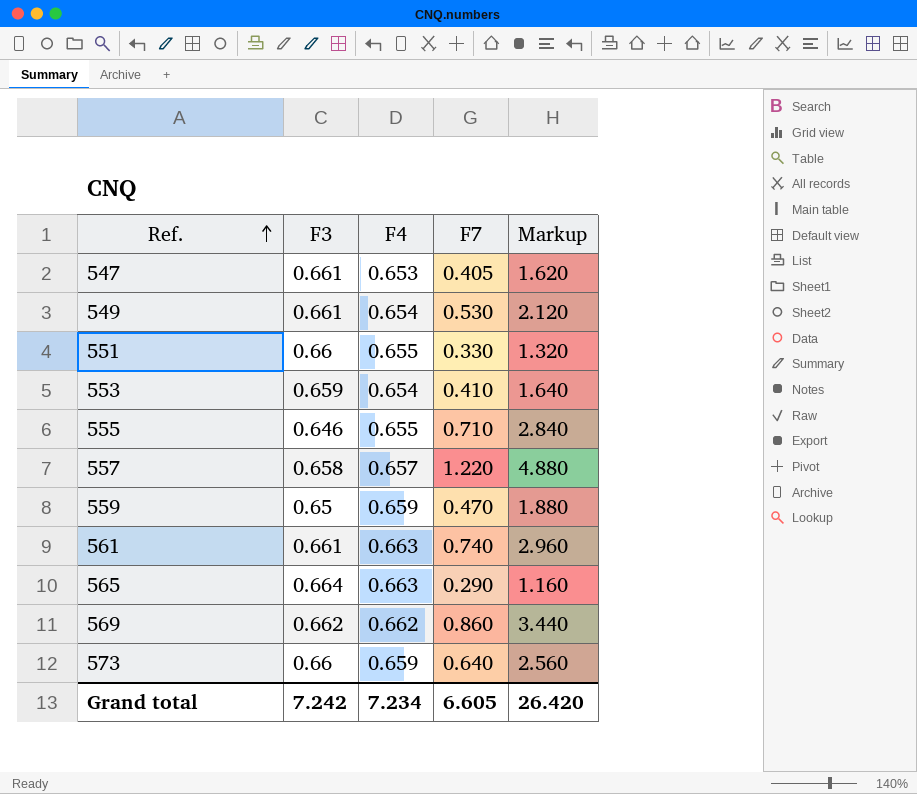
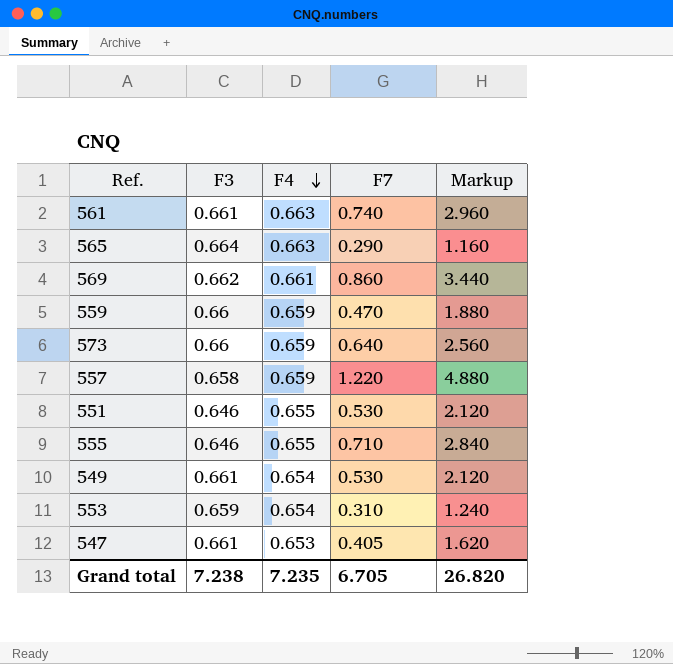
row order: Ref. ascending -> F4 descending
569 | F4: 0.662 -> 0.661
559 | F3: 0.65 -> 0.66
557 | F4: 0.657 -> 0.659
551 | F3: 0.66 -> 0.646
551 | F7: 0.330 -> 0.530
551 | Markup: 1.320 -> 2.120
553 | F7: 0.410 -> 0.310
553 | Markup: 1.640 -> 1.240
Grand total | F3: 7.242 -> 7.238
Grand total | F4: 7.234 -> 7.235
Grand total | F7: 6.605 -> 6.705
Grand total | Markup: 26.420 -> 26.820

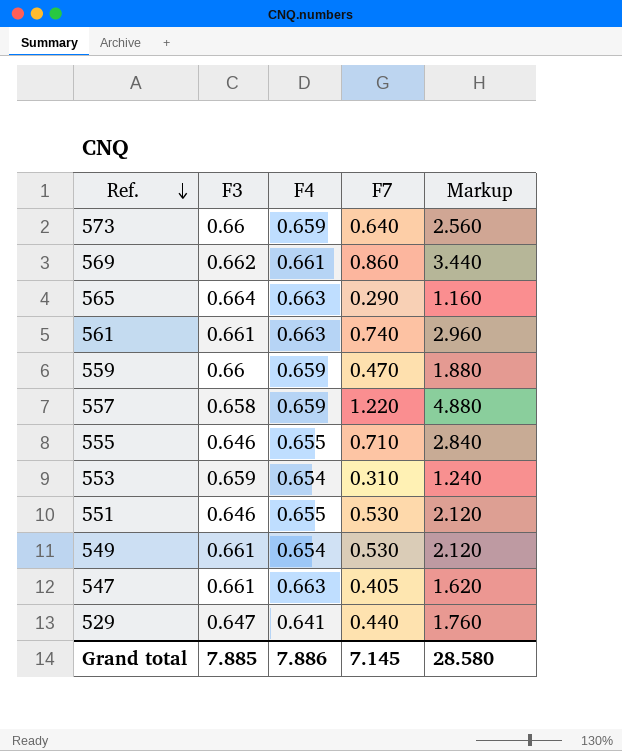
row order: F4 descending -> Ref. descending
547 | F4: 0.653 -> 0.663
row 529: none -> 0.647 | 0.641 | 0.440 | 1.760
Grand total | F3: 7.238 -> 7.885
Grand total | F4: 7.235 -> 7.886
Grand total | F7: 6.705 -> 7.145
Grand total | Markup: 26.820 -> 28.580

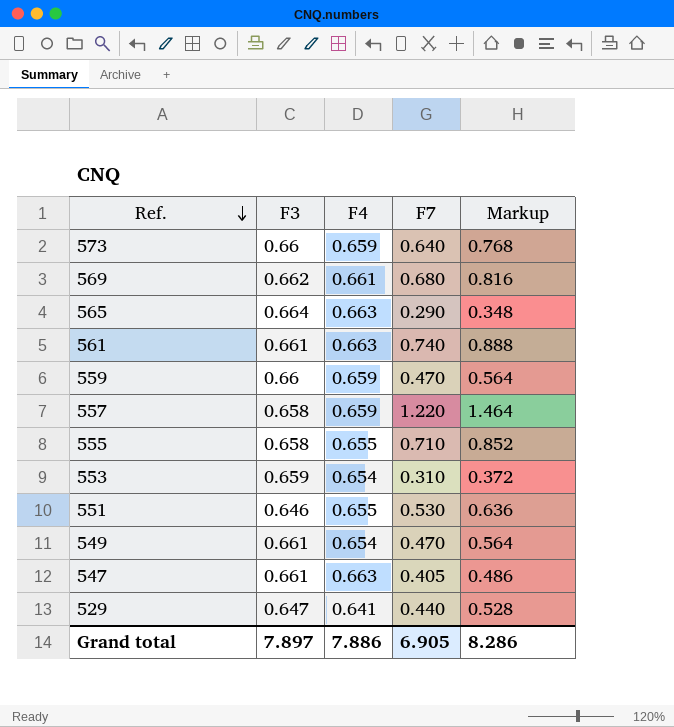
column Markup | formula: [F7] * 4 -> [F7] * 1.2
569 | F7: 0.860 -> 0.680
555 | F3: 0.646 -> 0.658
549 | F7: 0.530 -> 0.470
Grand total | F3: 7.885 -> 7.897
Grand total | F7: 7.145 -> 6.905
Grand total | Markup: 28.580 -> 8.286

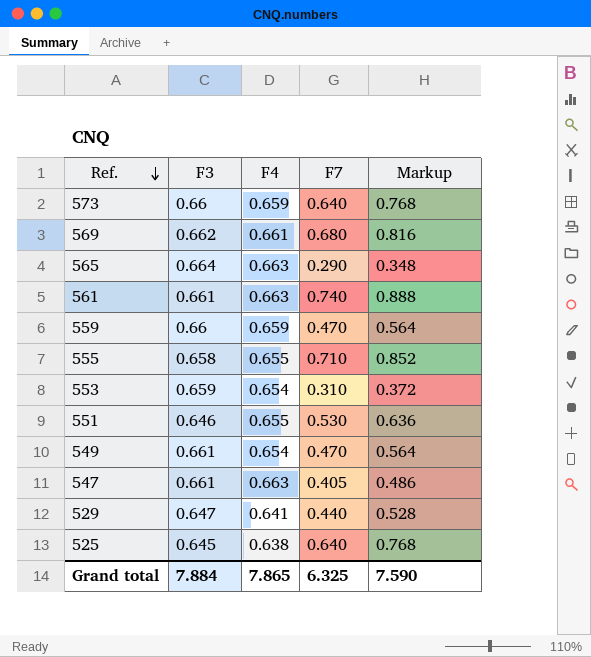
row 557: 0.658 | 0.659 | 1.220 | 1.464 -> none
row 525: none -> 0.645 | 0.638 | 0.640 | 0.768
Grand total | F3: 7.897 -> 7.884
Grand total | F4: 7.886 -> 7.865
Grand total | F7: 6.905 -> 6.325
Grand total | Markup: 8.286 -> 7.590

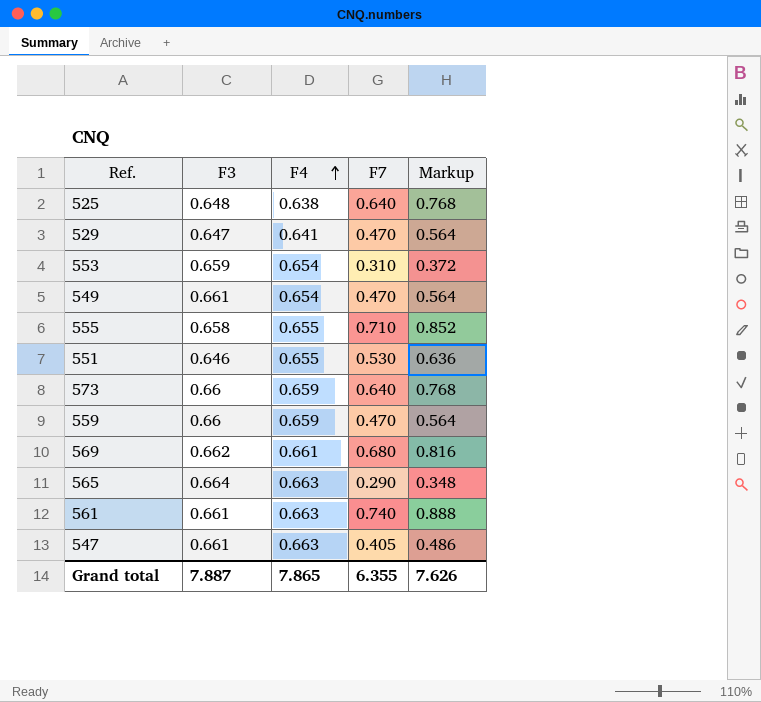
row order: Ref. descending -> F4 ascending
525 | F3: 0.645 -> 0.648
529 | F7: 0.440 -> 0.470
529 | Markup: 0.528 -> 0.564
Grand total | F3: 7.884 -> 7.887
Grand total | F7: 6.325 -> 6.355
Grand total | Markup: 7.590 -> 7.626

